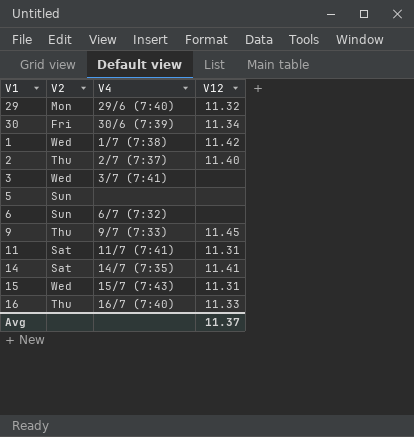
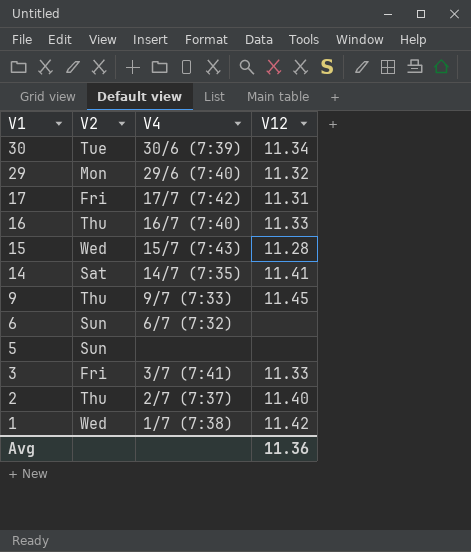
row order: none -> V1 descending
row 11: Sat | 11/7 (7:41) | 11.31 -> none
30 | V2: Fri -> Tue
row 17: none -> Fri | 17/7 (7:42) | 11.31
15 | V12: 11.31 -> 11.28
3 | V2: Wed -> Fri
3 | V12: none -> 11.33
Avg | V12: 11.37 -> 11.36

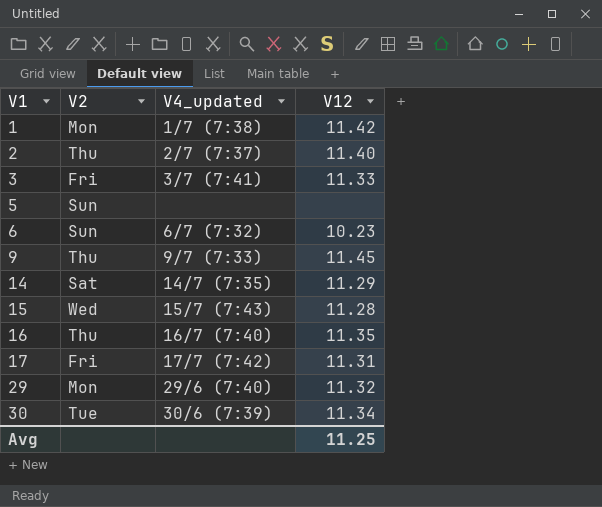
row order: V1 descending -> V1 ascending
column name: V4 -> V4_updated
1 | V2: Wed -> Mon
6 | V12: none -> 10.23
14 | V12: 11.41 -> 11.29
16 | V12: 11.33 -> 11.35
Avg | V12: 11.36 -> 11.25

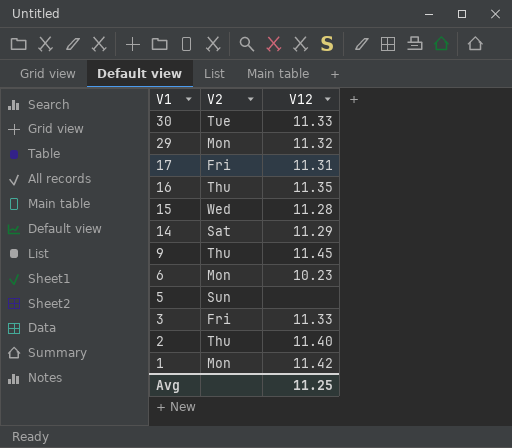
row order: V1 ascending -> V1 descending
column V4_updated | position: 3 -> none
30 | V12: 11.34 -> 11.33
6 | V2: Sun -> Mon

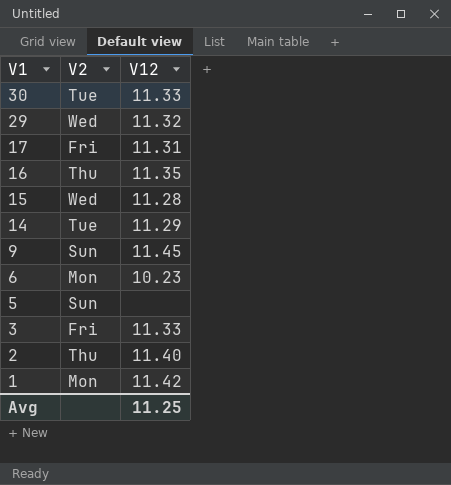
29 | V2: Mon -> Wed
14 | V2: Sat -> Tue
9 | V2: Thu -> Sun

